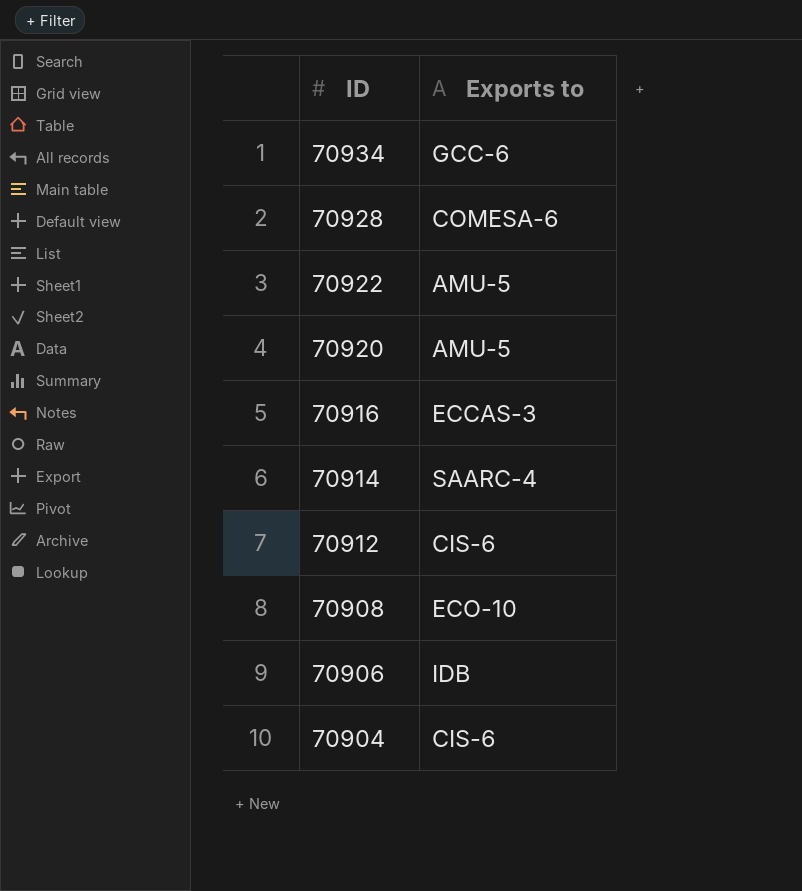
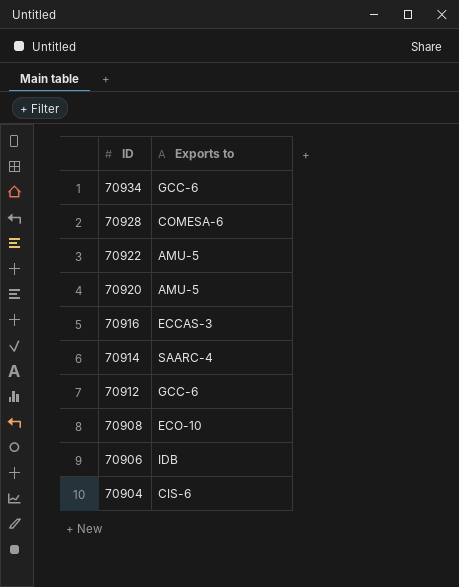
70912 | Exports to: CIS-6 -> GCC-6

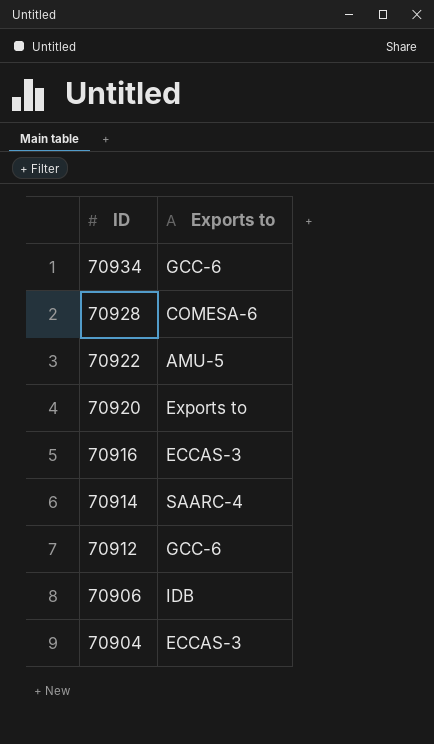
row 70908: ECO-10 -> none
70920 | Exports to: AMU-5 -> Exports to
70904 | Exports to: CIS-6 -> ECCAS-3

